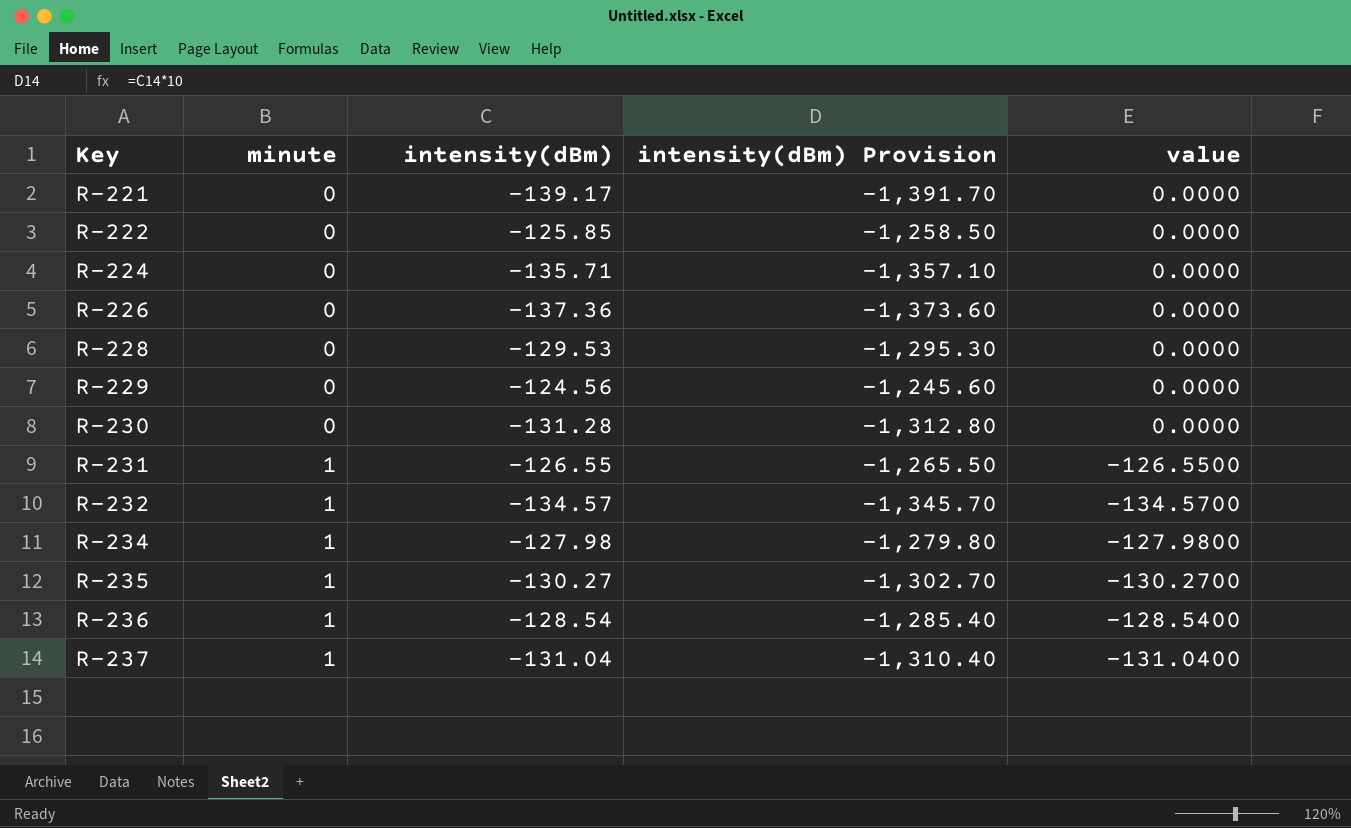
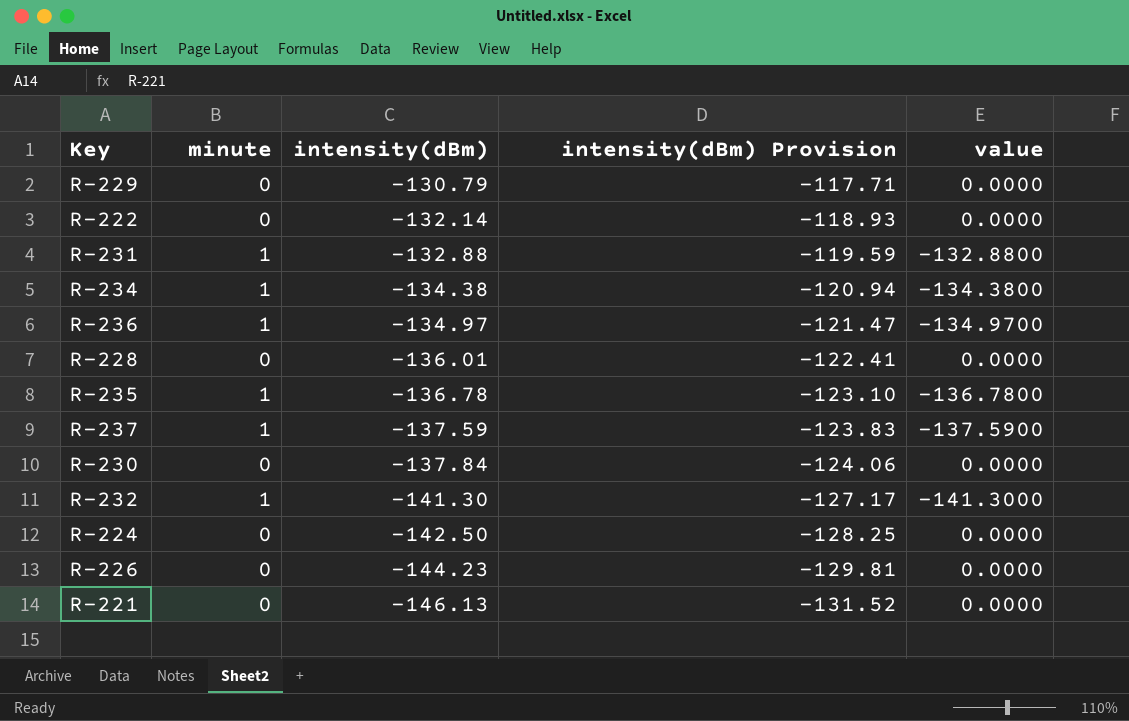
row order: Key ascending -> intensity(dBm) descending
column intensity(dBm) Provision | formula: [intensity(dBm)] * 10 -> [intensity(dBm)] * 0.9
R-229 | intensity(dBm): -124.56 -> -130.79
R-222 | intensity(dBm): -125.85 -> -132.14
R-231 | intensity(dBm): -126.55 -> -132.88
R-231 | value: -126.5500 -> -132.8800
R-234 | intensity(dBm): -127.98 -> -134.38
R-234 | value: -127.9800 -> -134.3800
R-236 | intensity(dBm): -128.54 -> -134.97
R-236 | value: -128.5400 -> -134.9700
R-228 | intensity(dBm): -129.53 -> -136.01
R-235 | intensity(dBm): -130.27 -> -136.78
R-235 | value: -130.2700 -> -136.7800
R-237 | intensity(dBm): -131.04 -> -137.59
R-237 | value: -131.0400 -> -137.5900
R-230 | intensity(dBm): -131.28 -> -137.84
R-232 | intensity(dBm): -134.57 -> -141.30
R-232 | value: -134.5700 -> -141.3000
R-224 | intensity(dBm): -135.71 -> -142.50
R-226 | intensity(dBm): -137.36 -> -144.23
R-221 | intensity(dBm): -139.17 -> -146.13

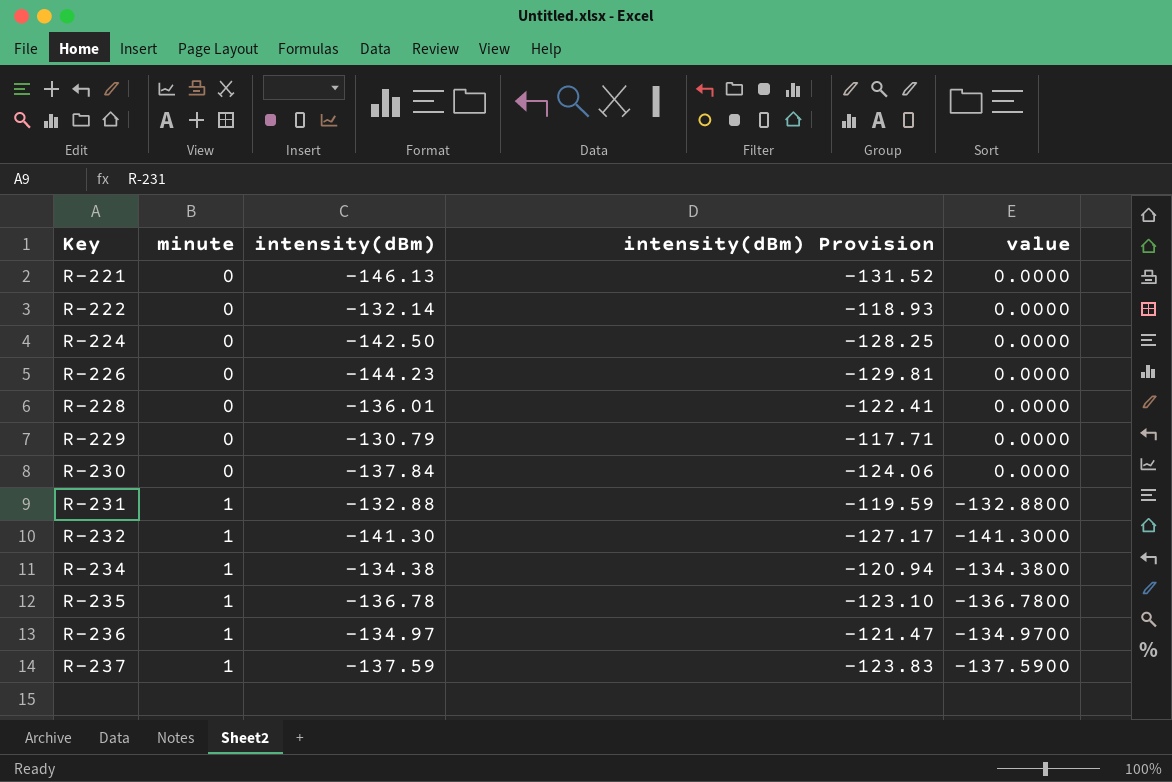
row order: intensity(dBm) descending -> Key ascending

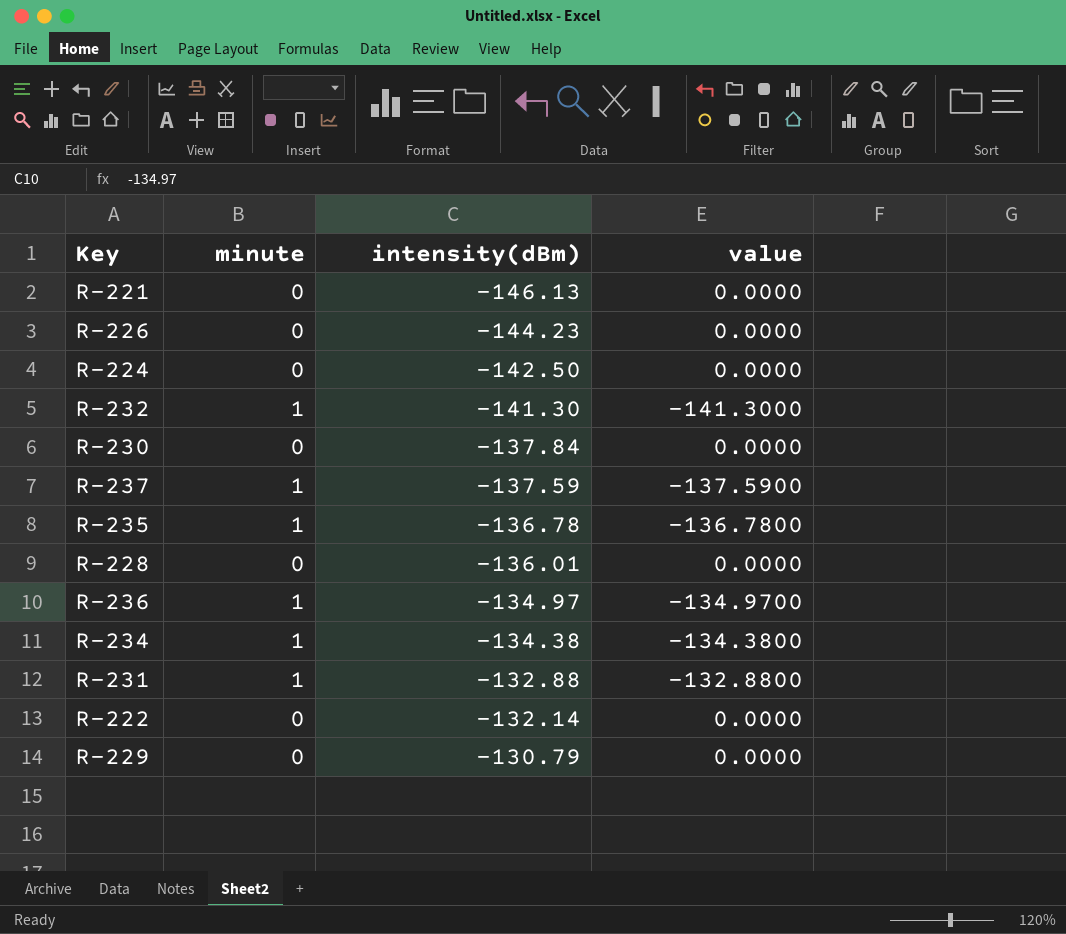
row order: Key ascending -> intensity(dBm) ascending
column intensity(dBm) Provision | formula: [intensity(dBm)] * 0.9 -> none

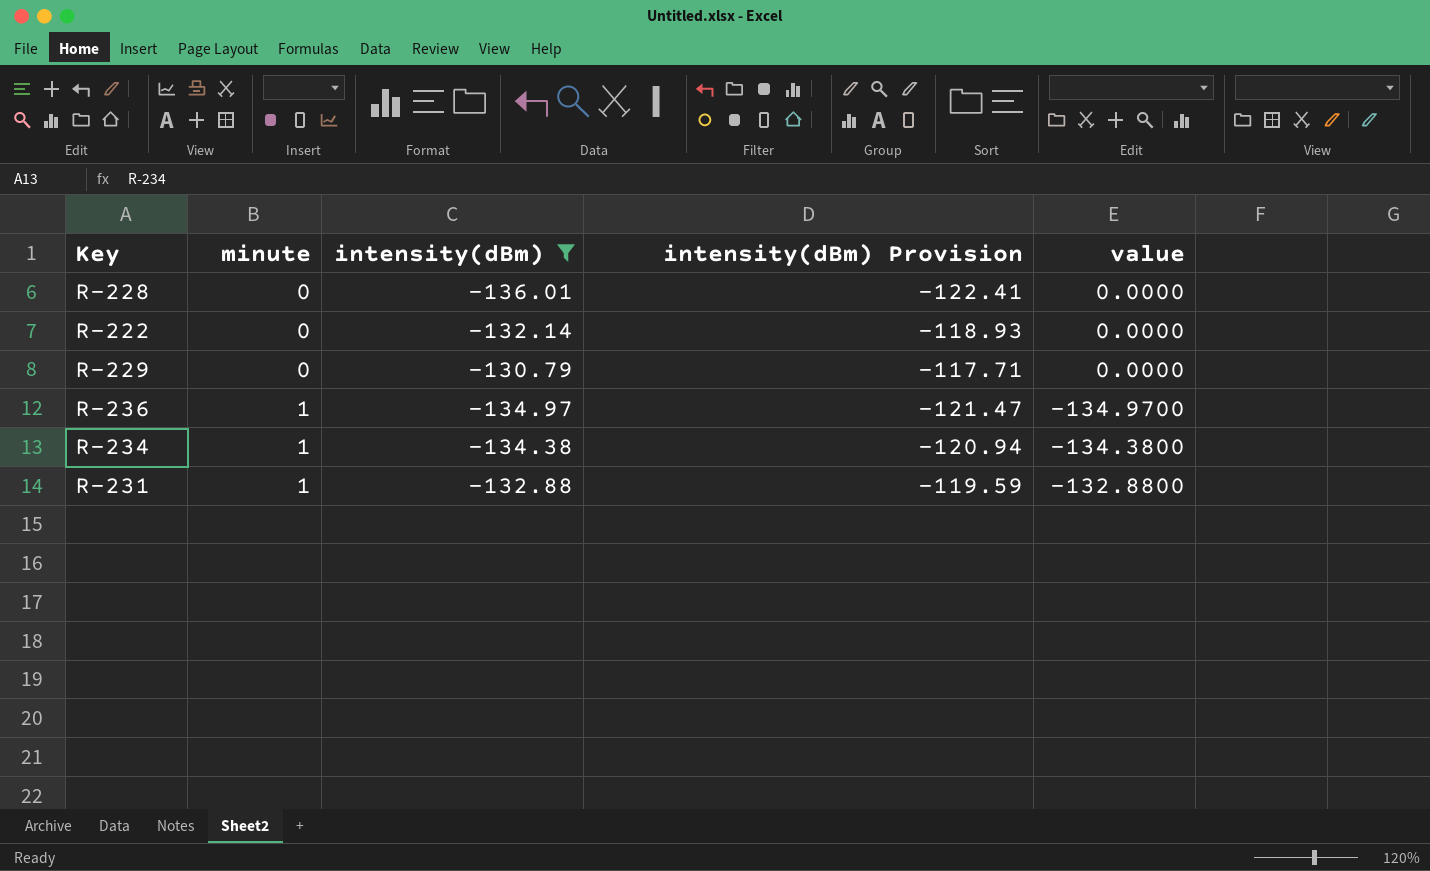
filter: none -> intensity(dBm) >= -136.01
row order: intensity(dBm) ascending -> minute ascending
column intensity(dBm) Provision | formula: none -> [intensity(dBm)] * 0.9

